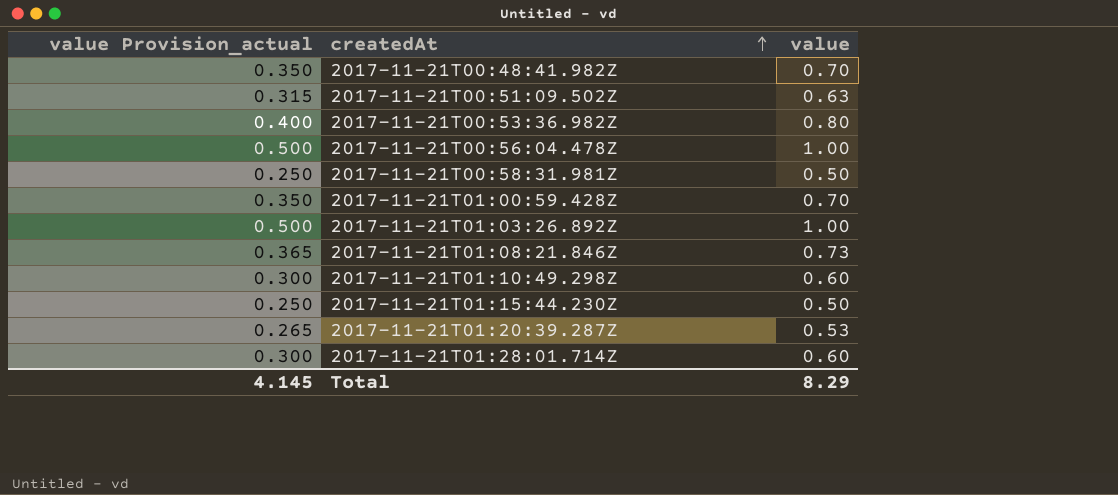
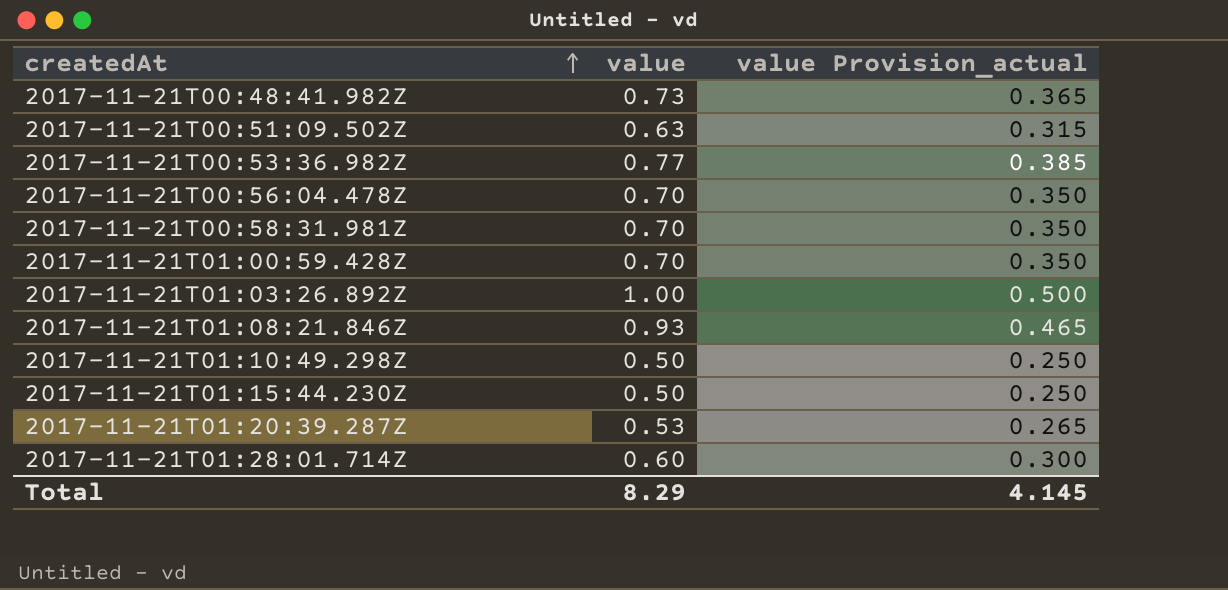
column value Provision_actual | position: 1 -> 3
2017-11-21T00:48:41.982Z | value: 0.70 -> 0.73
2017-11-21T00:48:41.982Z | value Provision_actual: 0.350 -> 0.365
2017-11-21T00:53:36.982Z | value: 0.80 -> 0.77
2017-11-21T00:53:36.982Z | value Provision_actual: 0.400 -> 0.385
2017-11-21T00:56:04.478Z | value: 1.00 -> 0.70
2017-11-21T00:56:04.478Z | value Provision_actual: 0.500 -> 0.350
2017-11-21T00:58:31.981Z | value: 0.50 -> 0.70
2017-11-21T00:58:31.981Z | value Provision_actual: 0.250 -> 0.350
2017-11-21T01:08:21.846Z | value: 0.73 -> 0.93
2017-11-21T01:08:21.846Z | value Provision_actual: 0.365 -> 0.465
2017-11-21T01:10:49.298Z | value: 0.60 -> 0.50
2017-11-21T01:10:49.298Z | value Provision_actual: 0.300 -> 0.250

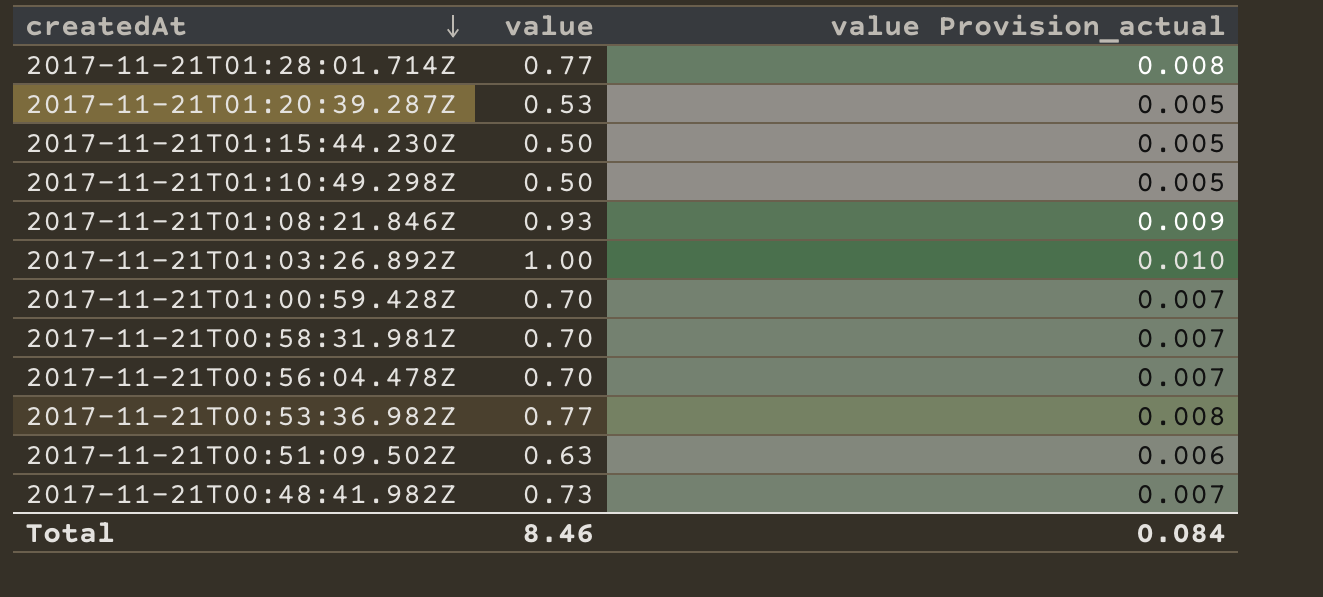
row order: createdAt ascending -> createdAt descending
column value Provision_actual | formula: [value] * 0.5 -> [value] * 0.01
2017-11-21T01:28:01.714Z | value: 0.60 -> 0.77
Total | value: 8.29 -> 8.46
Total | value Provision_actual: 4.145 -> 0.084

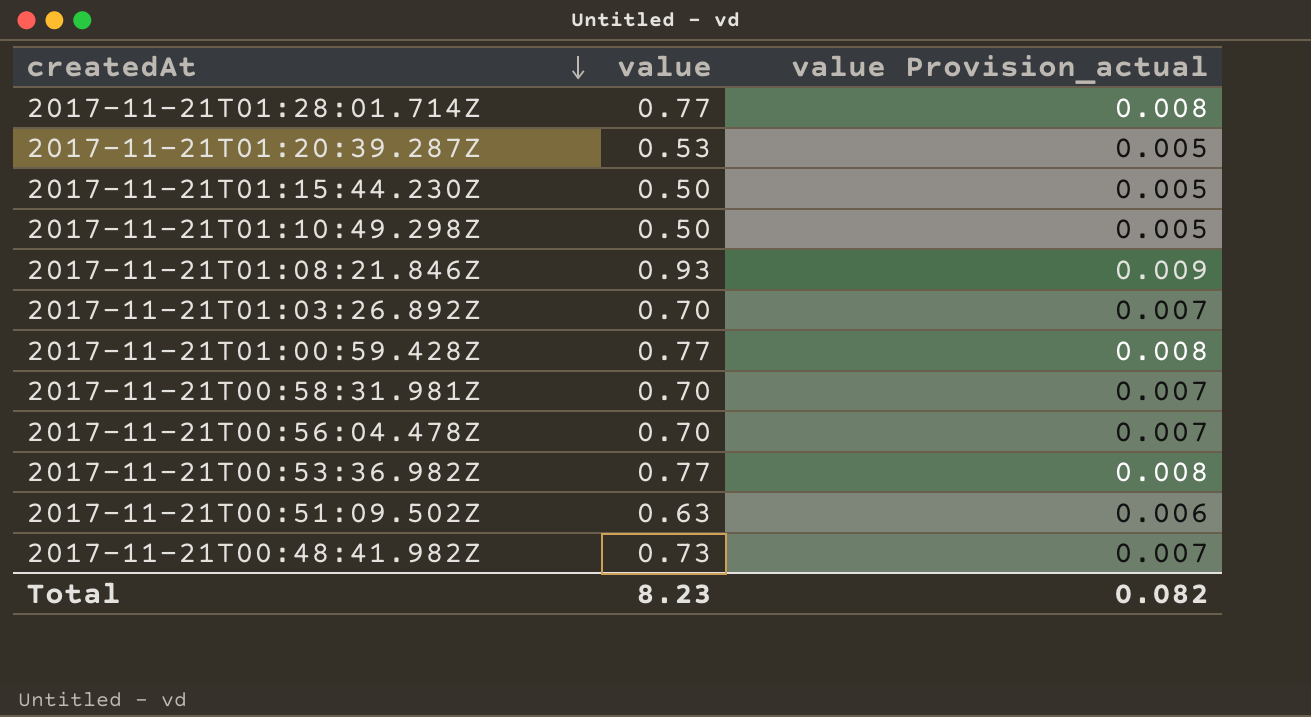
2017-11-21T01:03:26.892Z | value: 1.00 -> 0.70
2017-11-21T01:03:26.892Z | value Provision_actual: 0.010 -> 0.007
2017-11-21T01:00:59.428Z | value: 0.70 -> 0.77
2017-11-21T01:00:59.428Z | value Provision_actual: 0.007 -> 0.008
Total | value: 8.46 -> 8.23
Total | value Provision_actual: 0.084 -> 0.082

